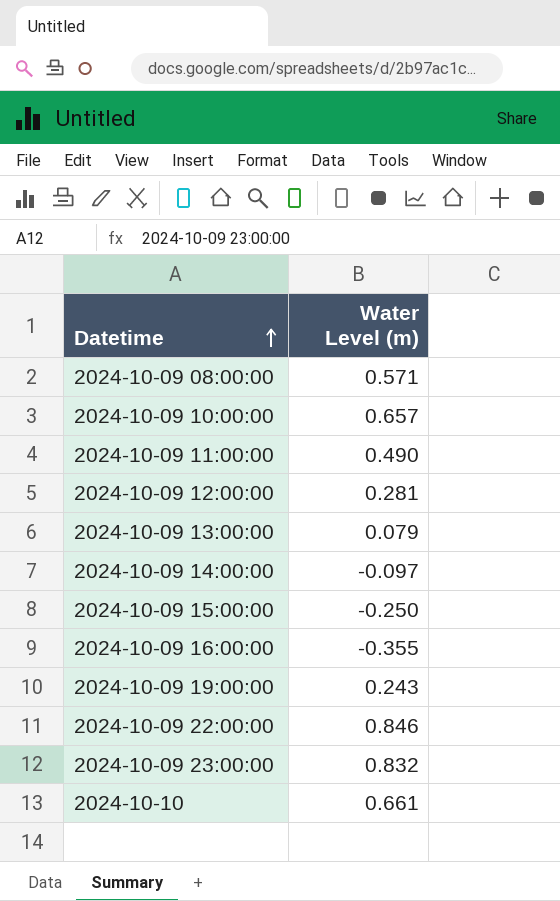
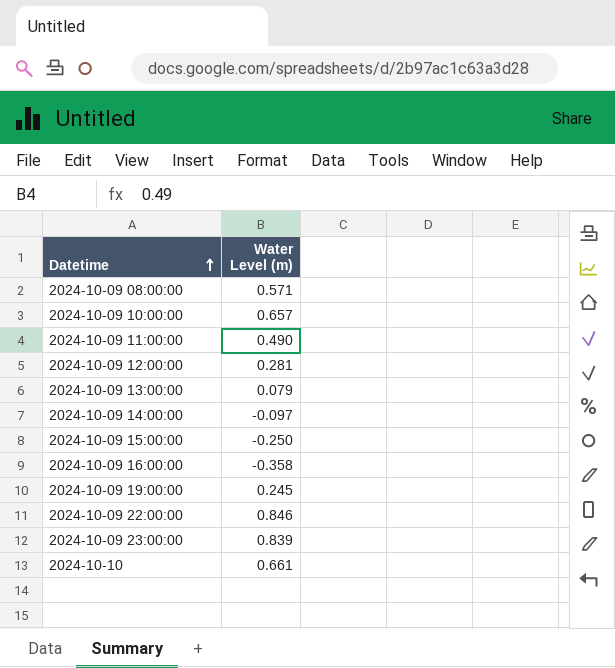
2024-10-09 16:00:00 | Water Level (m): -0.355 -> -0.358
2024-10-09 19:00:00 | Water Level (m): 0.243 -> 0.245
2024-10-09 23:00:00 | Water Level (m): 0.832 -> 0.839

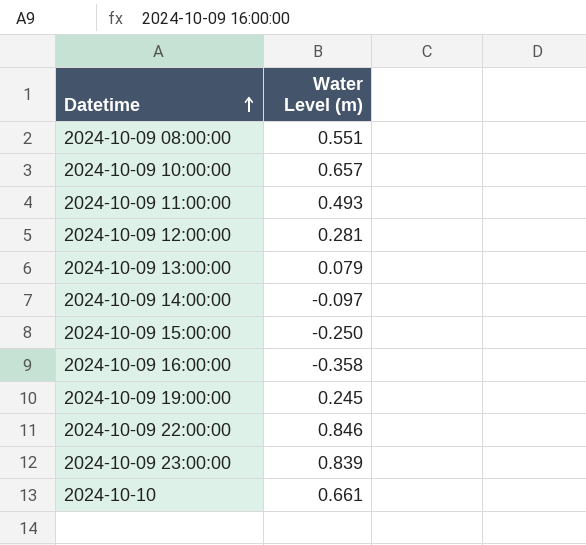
2024-10-09 08:00:00 | Water Level (m): 0.571 -> 0.551
2024-10-09 11:00:00 | Water Level (m): 0.490 -> 0.493

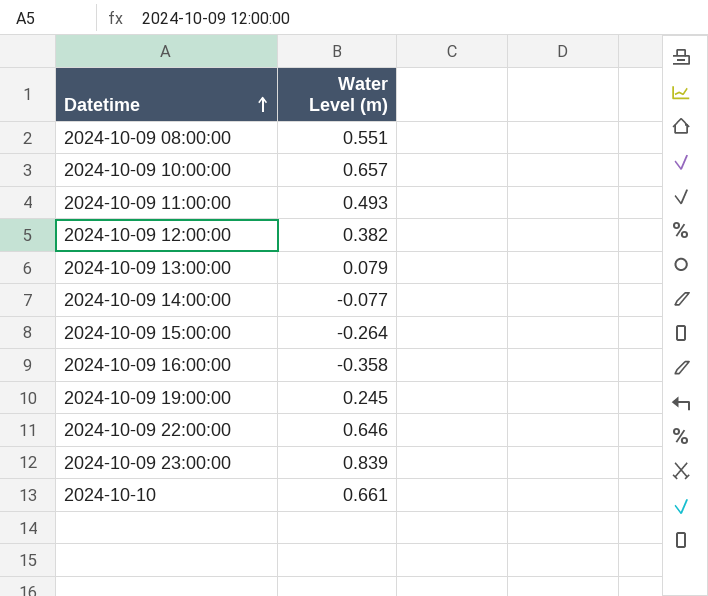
2024-10-09 12:00:00 | Water Level (m): 0.281 -> 0.382
2024-10-09 14:00:00 | Water Level (m): -0.097 -> -0.077
2024-10-09 15:00:00 | Water Level (m): -0.250 -> -0.264
2024-10-09 22:00:00 | Water Level (m): 0.846 -> 0.646

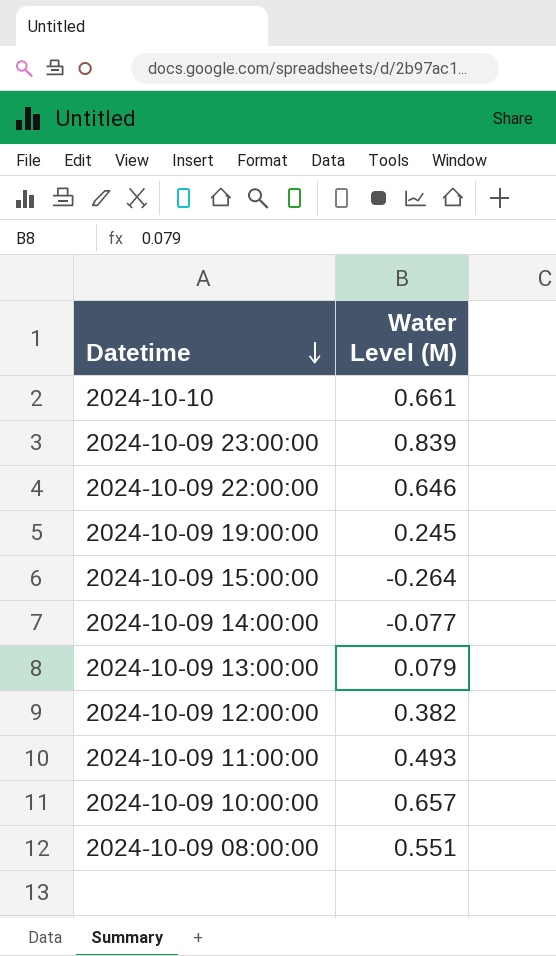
row order: Datetime ascending -> Datetime descending
column name: Water Level (m) -> Water Level (M)
row 2024-10-09 16:00:00: -0.358 -> none

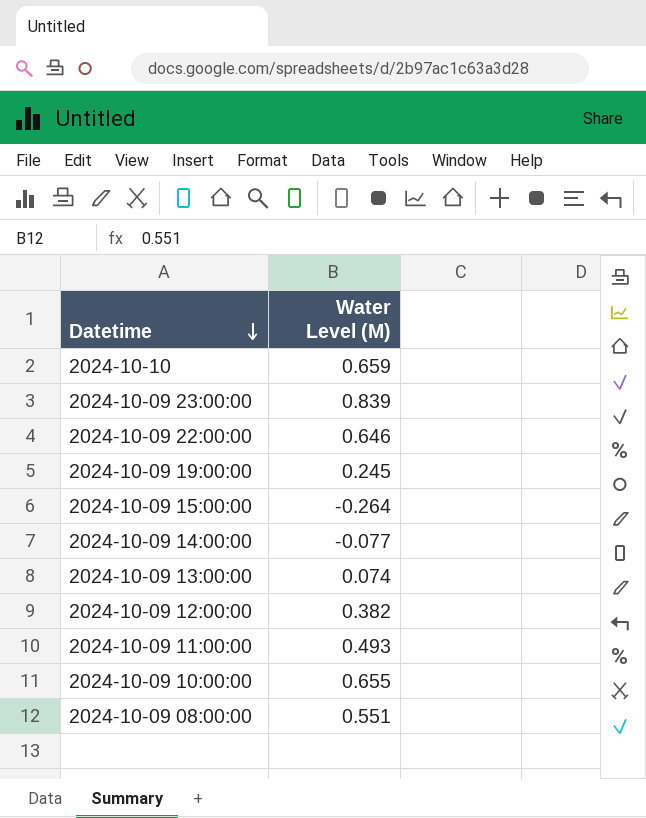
2024-10-10 | Water Level (M): 0.661 -> 0.659
2024-10-09 13:00:00 | Water Level (M): 0.079 -> 0.074
2024-10-09 10:00:00 | Water Level (M): 0.657 -> 0.655

